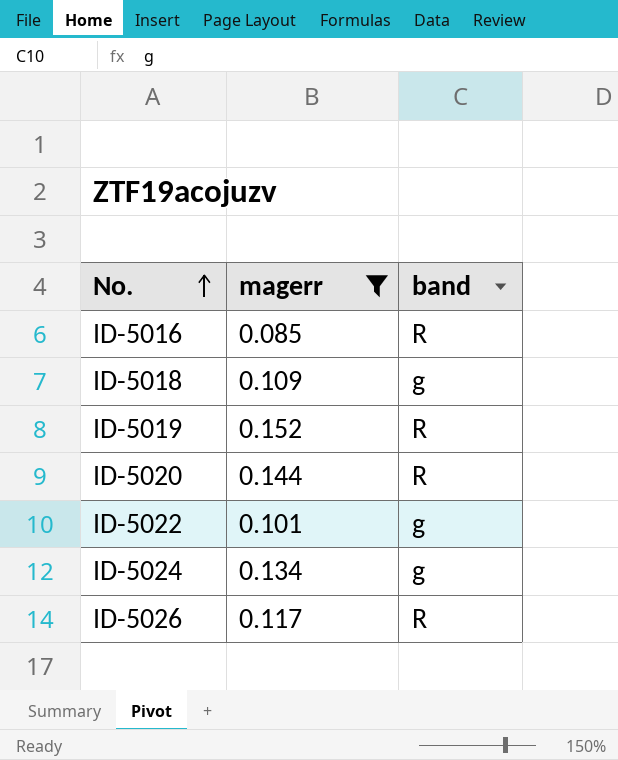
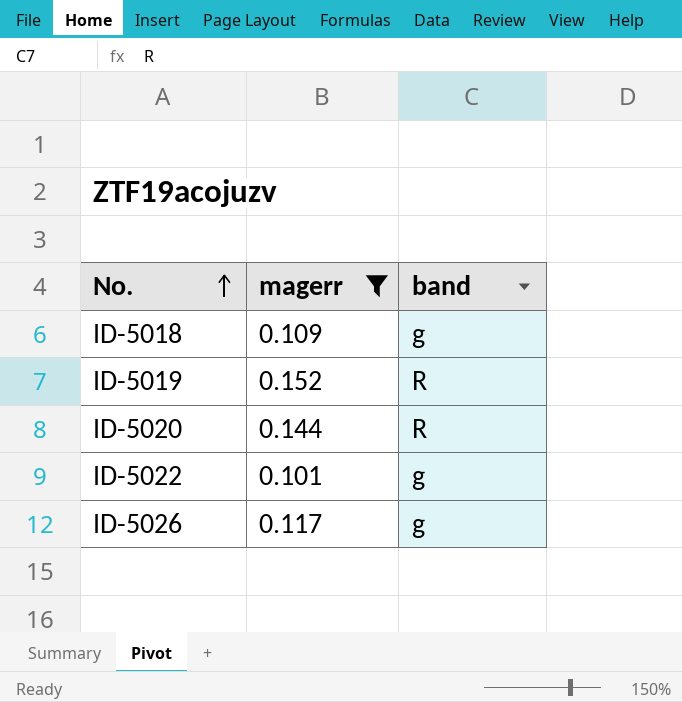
row ID-5016: 0.085 | R -> none
row ID-5024: 0.134 | g -> none
ID-5026 | band: R -> g

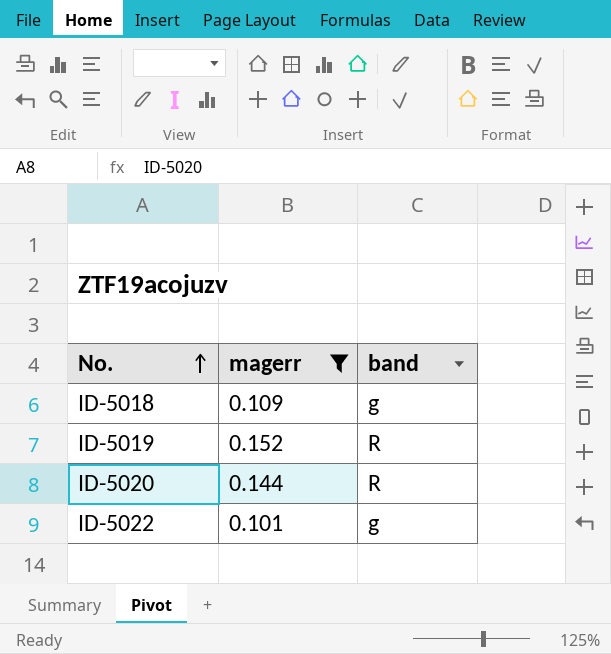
row ID-5026: 0.117 | g -> none

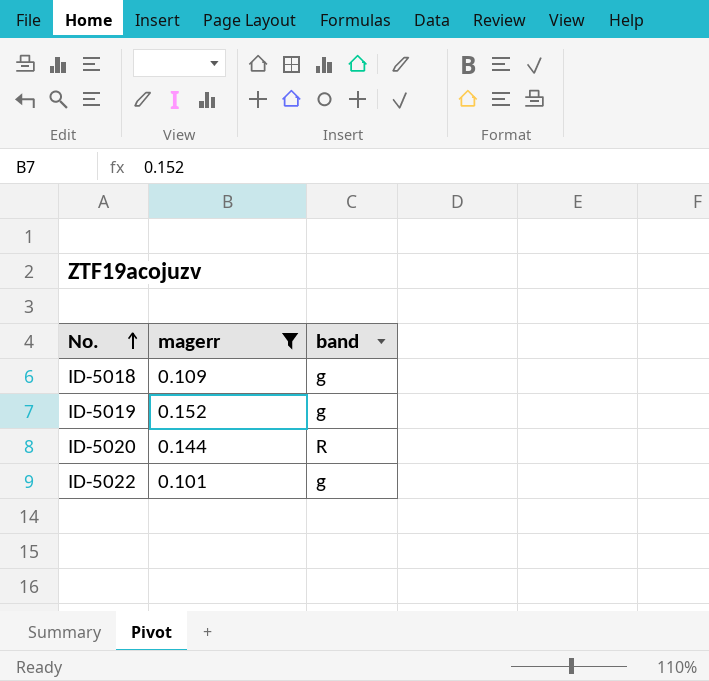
ID-5019 | band: R -> g

